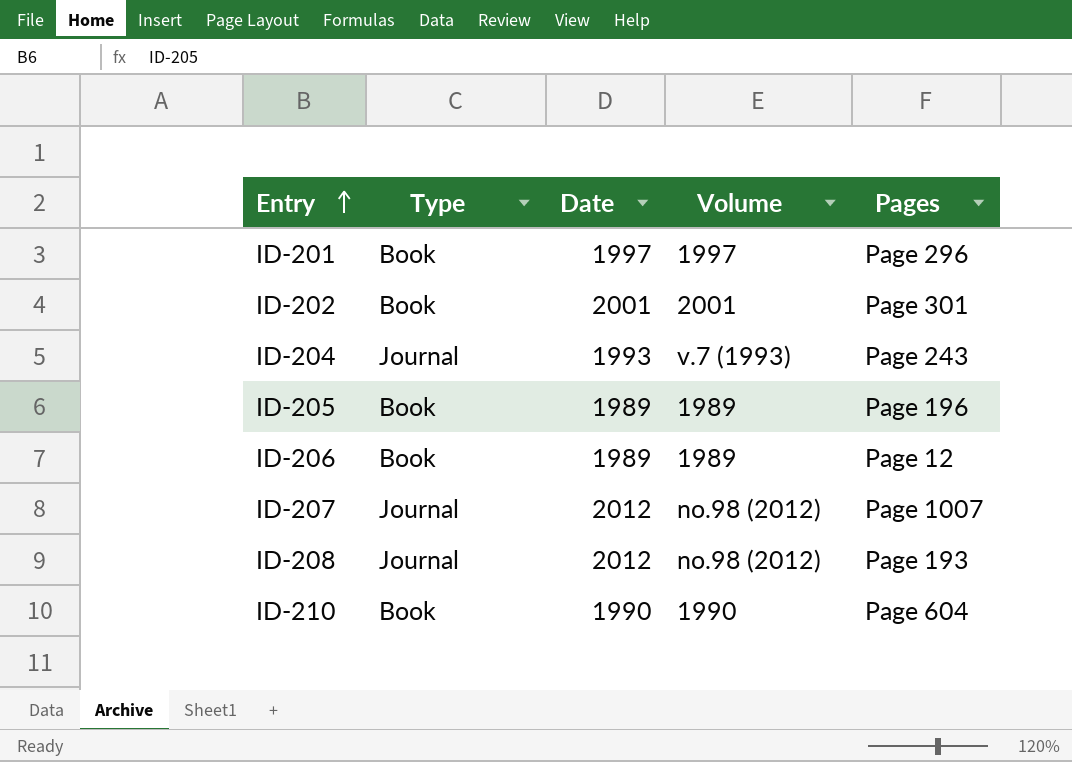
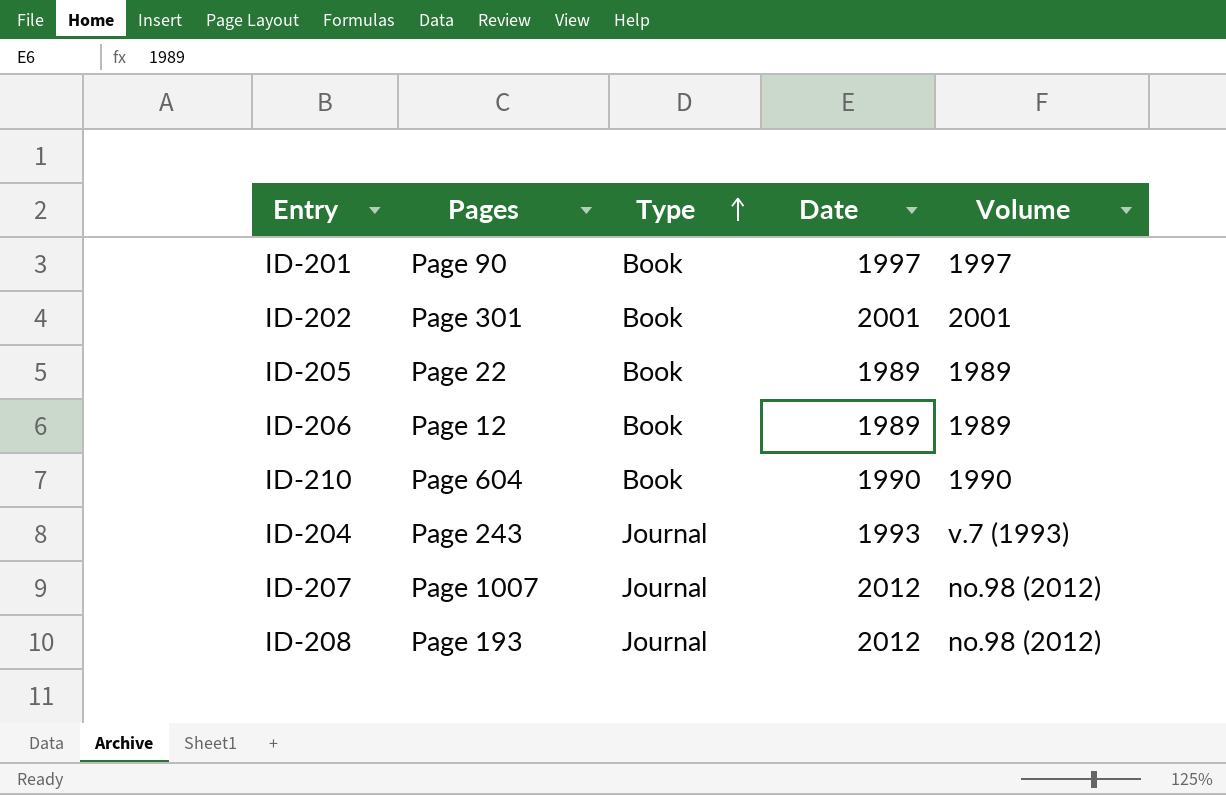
row order: Entry ascending -> Type ascending
column Pages | position: 5 -> 2
ID-201 | Pages: Page 296 -> Page 90
ID-205 | Pages: Page 196 -> Page 22

